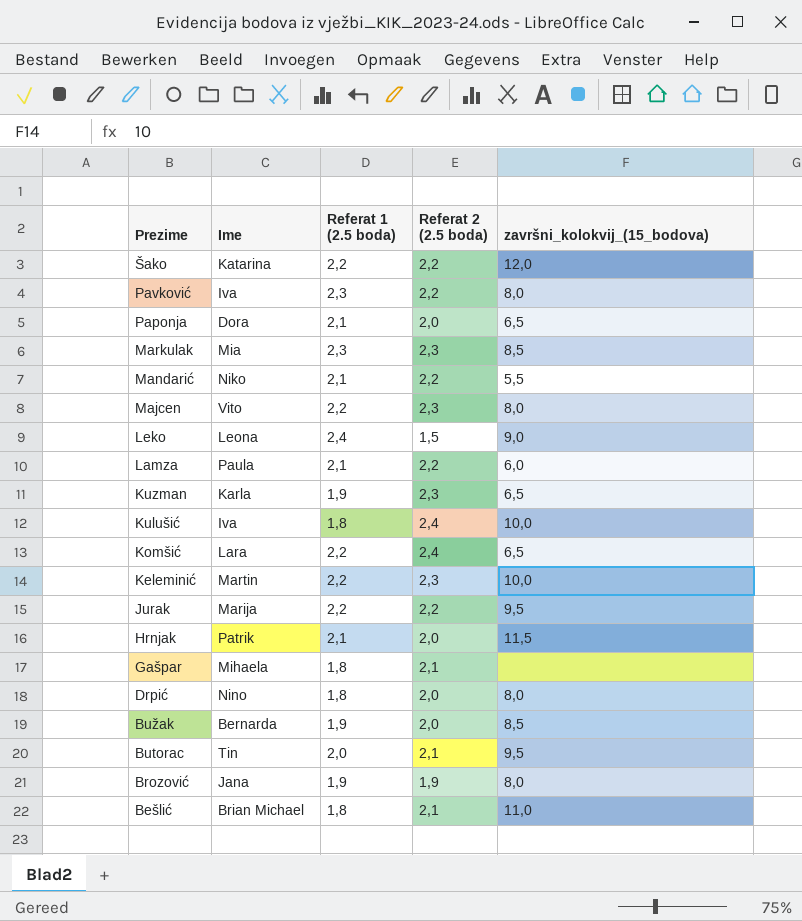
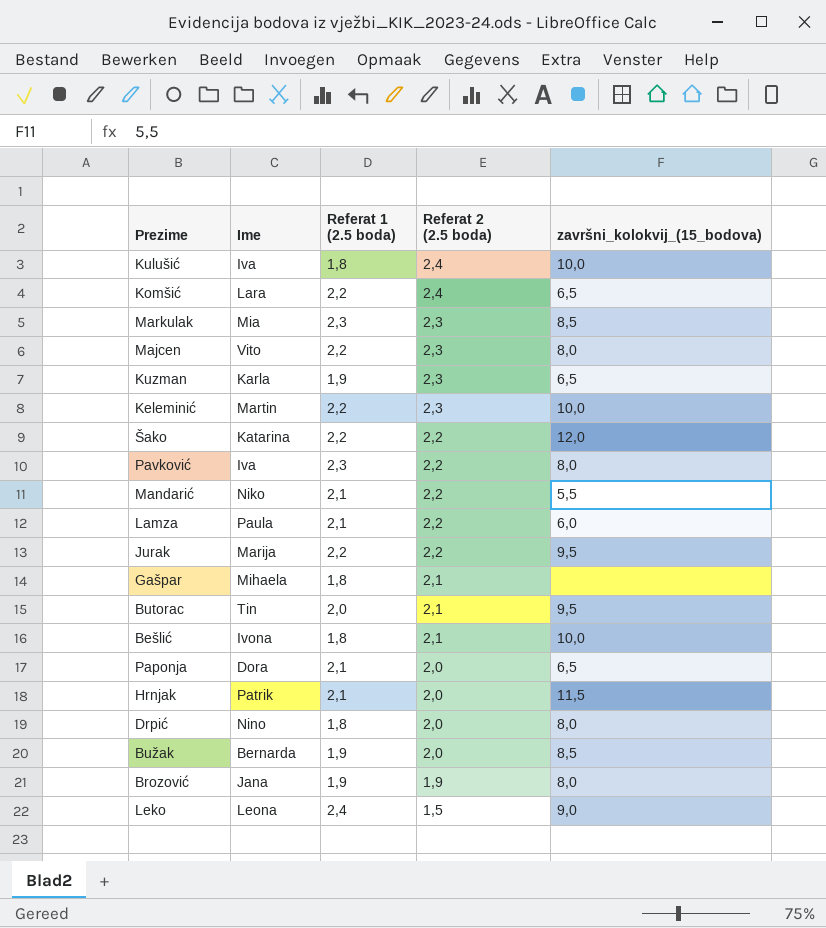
row order: Prezime descending -> Referat 2 (2.5 boda) descending
Bešlić | Ime: Brian Michael -> Ivona
Bešlić | završni_kolokvij_(15_bodova): 11,0 -> 10,0

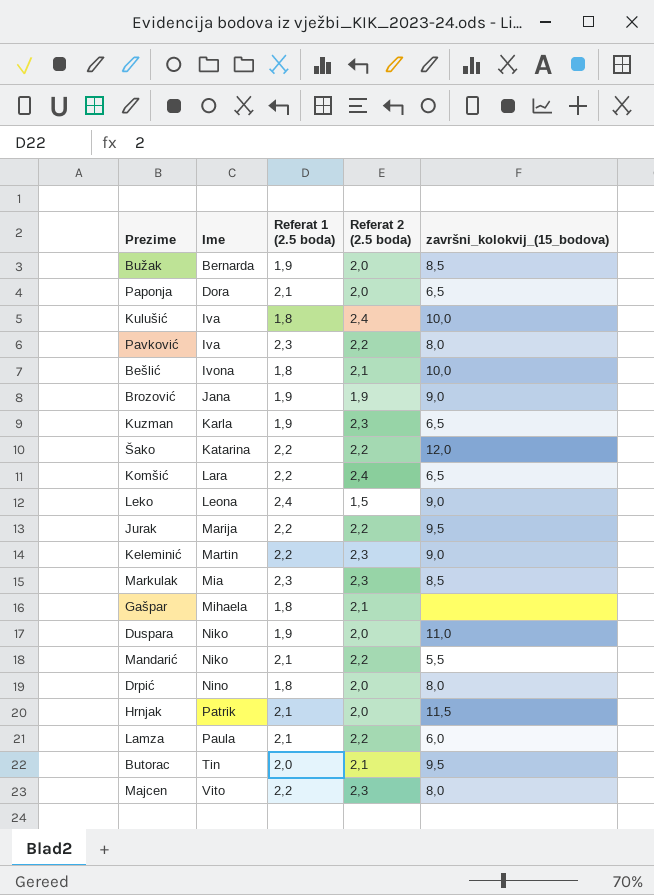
row order: Referat 2 (2.5 boda) descending -> Ime ascending
Brozović | završni_kolokvij_(15_bodova): 8,0 -> 9,0
Keleminić | završni_kolokvij_(15_bodova): 10,0 -> 9,0
row Duspara: none -> Niko | 1,9 | 2,0 | 11,0

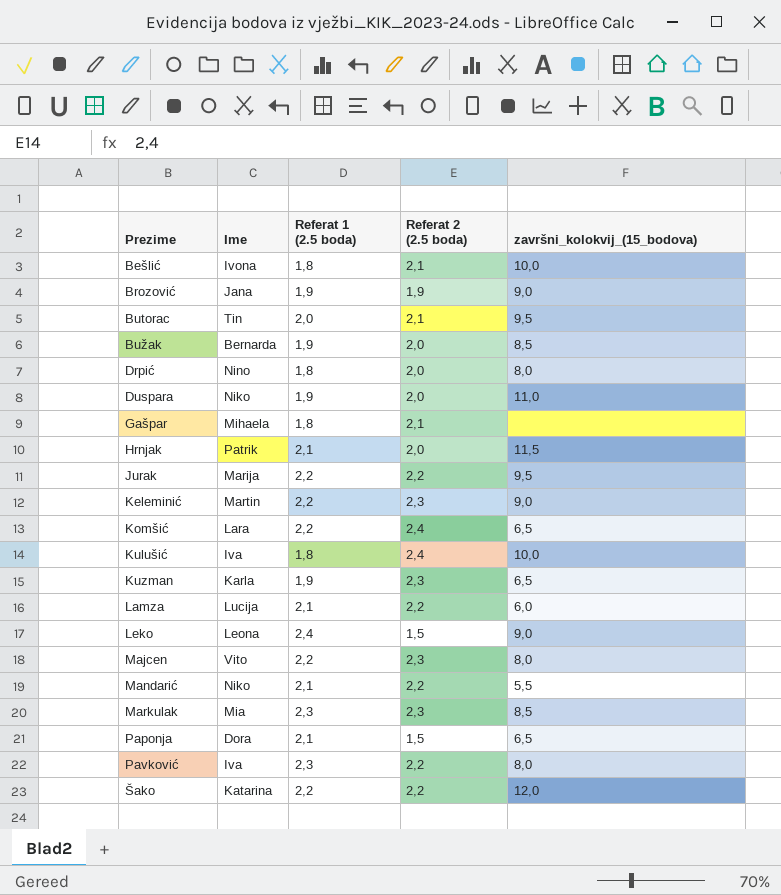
row order: Ime ascending -> Prezime ascending
Lamza | Ime: Paula -> Lucija
Paponja | Referat 2 (2.5 boda): 2,0 -> 1,5

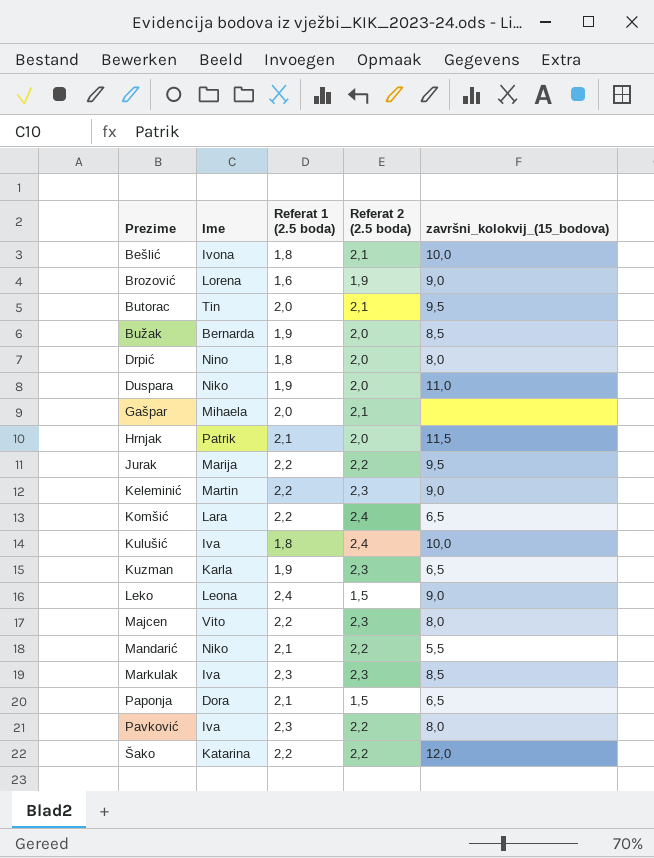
row Lamza: Lucija | 2,1 | 2,2 | 6,0 -> none
Brozović | Ime: Jana -> Lorena
Brozović | Referat 1 (2.5 boda): 1,9 -> 1,6
Gašpar | Referat 1 (2.5 boda): 1,8 -> 2,0
Markulak | Ime: Mia -> Iva

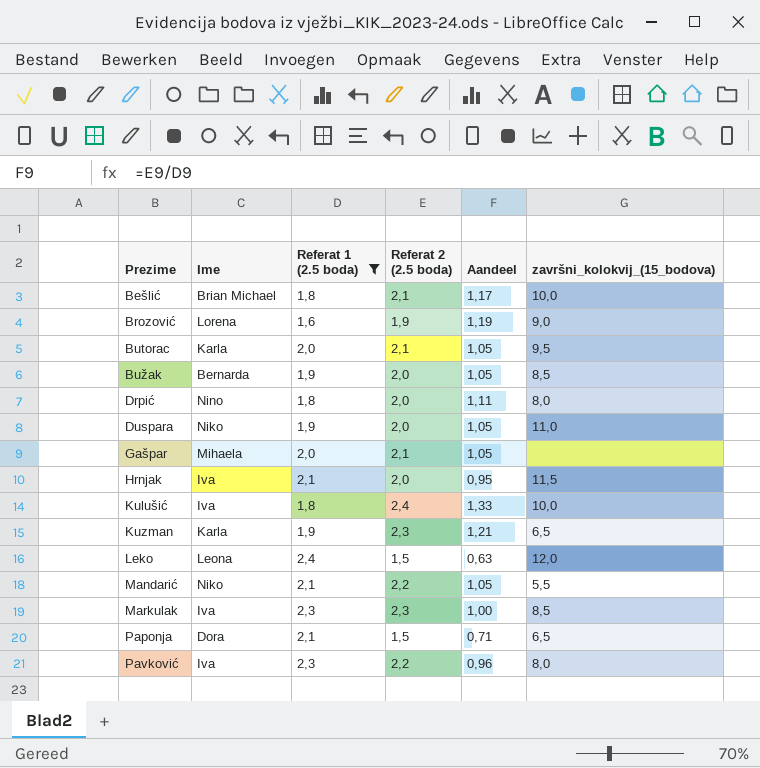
filter: none -> Referat 1 (2.5 boda) != 2,2
column Aandeel | formula: none -> [Referat 2 (2.5 boda)] / [Referat 1 (2.5 boda)]
Bešlić | Ime: Ivona -> Brian Michael
Butorac | Ime: Tin -> Karla
Hrnjak | Ime: Patrik -> Iva
Leko | završni_kolokvij_(15_bodova): 9,0 -> 12,0

